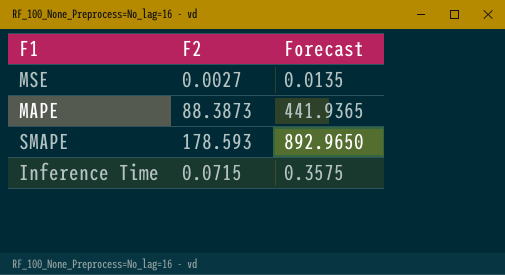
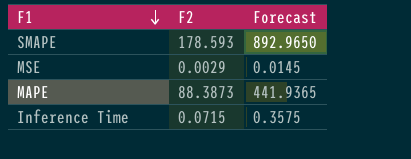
row order: none -> F1 descending
MSE | F2: 0.0027 -> 0.0029
MSE | Forecast: 0.0135 -> 0.0145

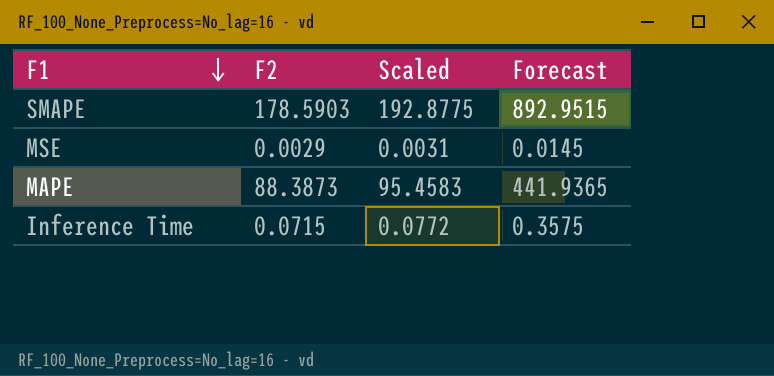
column Scaled | formula: none -> [F2] * 1.08
SMAPE | F2: 178.593 -> 178.5903
SMAPE | Forecast: 892.9650 -> 892.9515

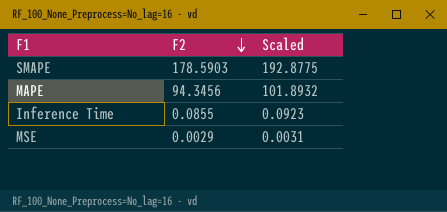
row order: F1 descending -> F2 descending
column Forecast | formula: [F2] * 5 -> none
MAPE | F2: 88.3873 -> 94.3456
MAPE | Scaled: 95.4583 -> 101.8932
Inference Time | F2: 0.0715 -> 0.0855
Inference Time | Scaled: 0.0772 -> 0.0923

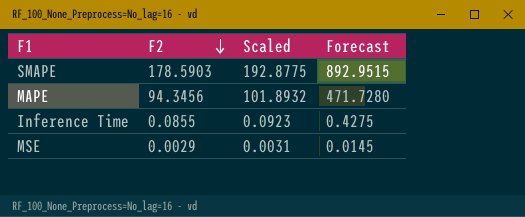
column Forecast | formula: none -> [F2] * 5

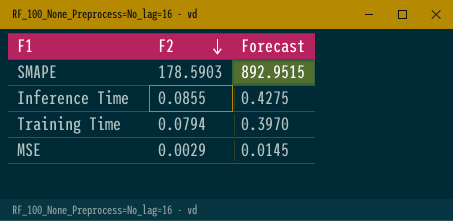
column Scaled | formula: [F2] * 1.08 -> none
row MAPE: 94.3456 | 101.8932 | 471.7280 -> none
row Training Time: none -> 0.0794 | 0.3970

